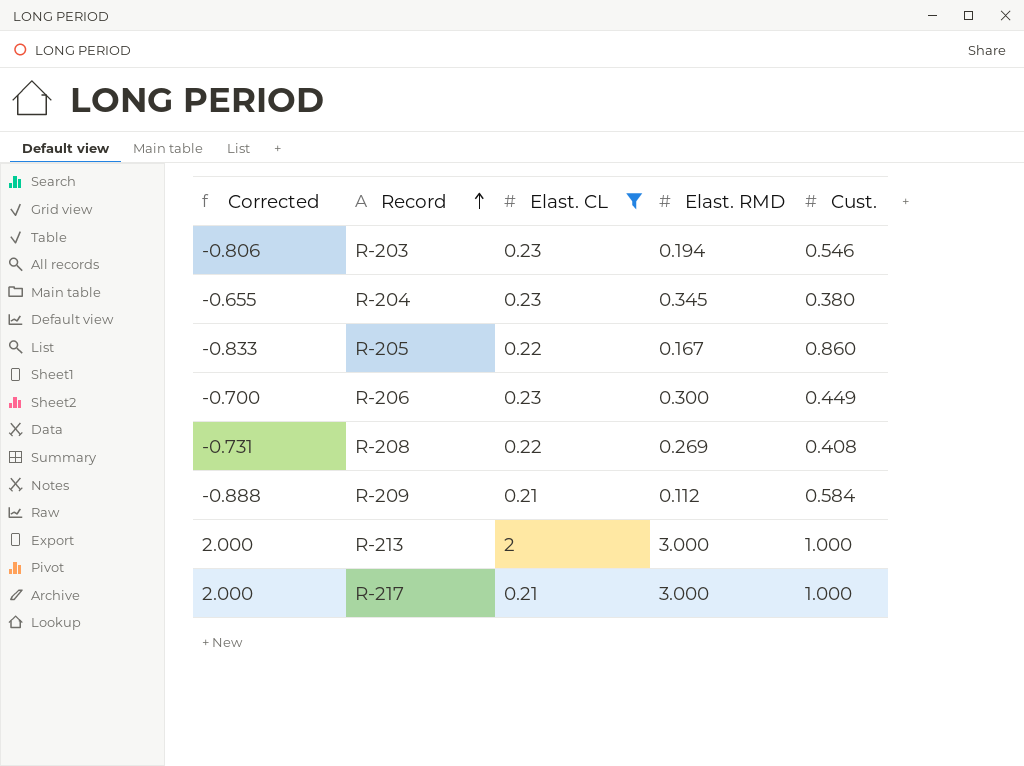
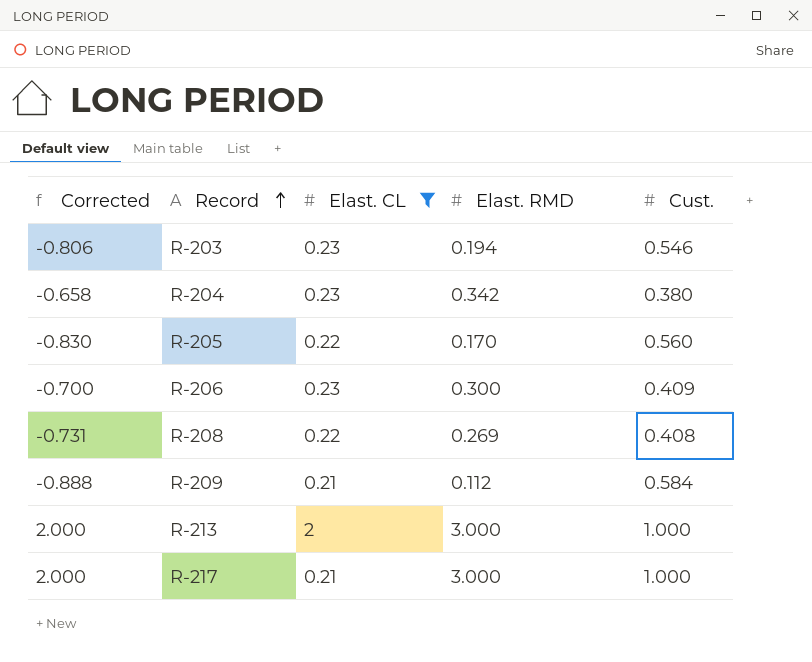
R-204 | Corrected: -0.655 -> -0.658
R-204 | Elast. RMD: 0.345 -> 0.342
R-205 | Corrected: -0.833 -> -0.830
R-205 | Elast. RMD: 0.167 -> 0.170
R-205 | Cust.: 0.860 -> 0.560
R-206 | Cust.: 0.449 -> 0.409

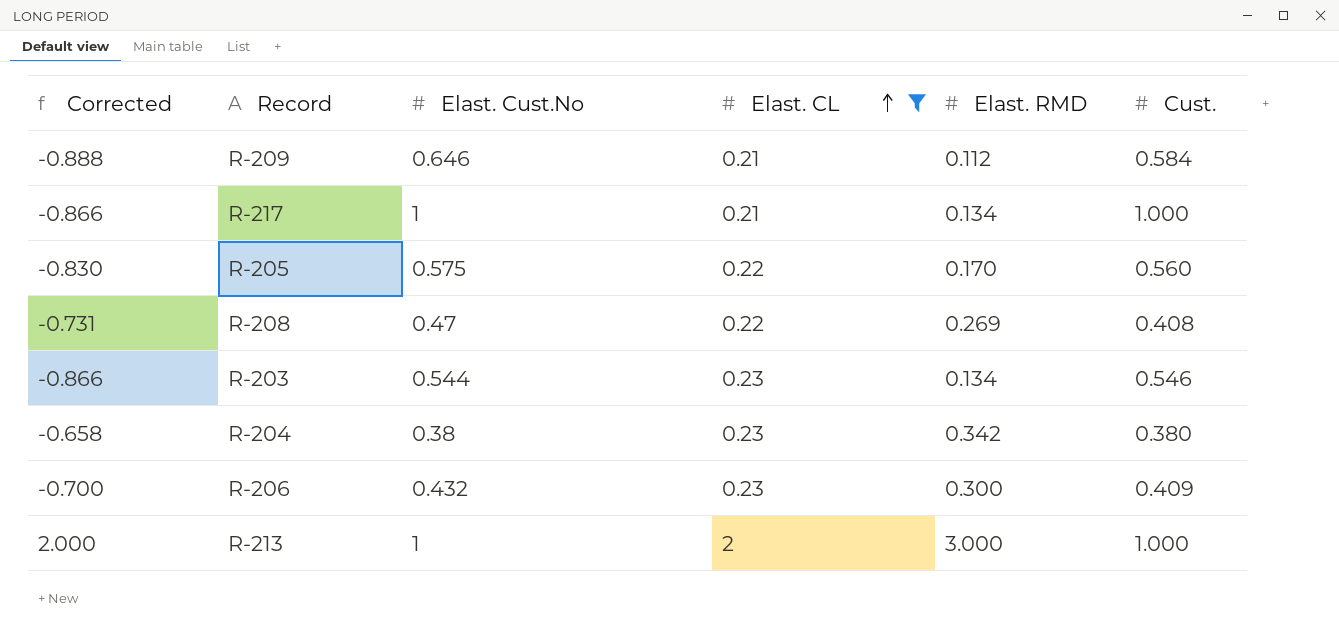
row order: Record ascending -> Elast. CL ascending
column Elast. Cust.No | position: none -> 3
R-217 | Corrected: 2.000 -> -0.866
R-217 | Elast. RMD: 3.000 -> 0.134
R-203 | Corrected: -0.806 -> -0.866
R-203 | Elast. RMD: 0.194 -> 0.134

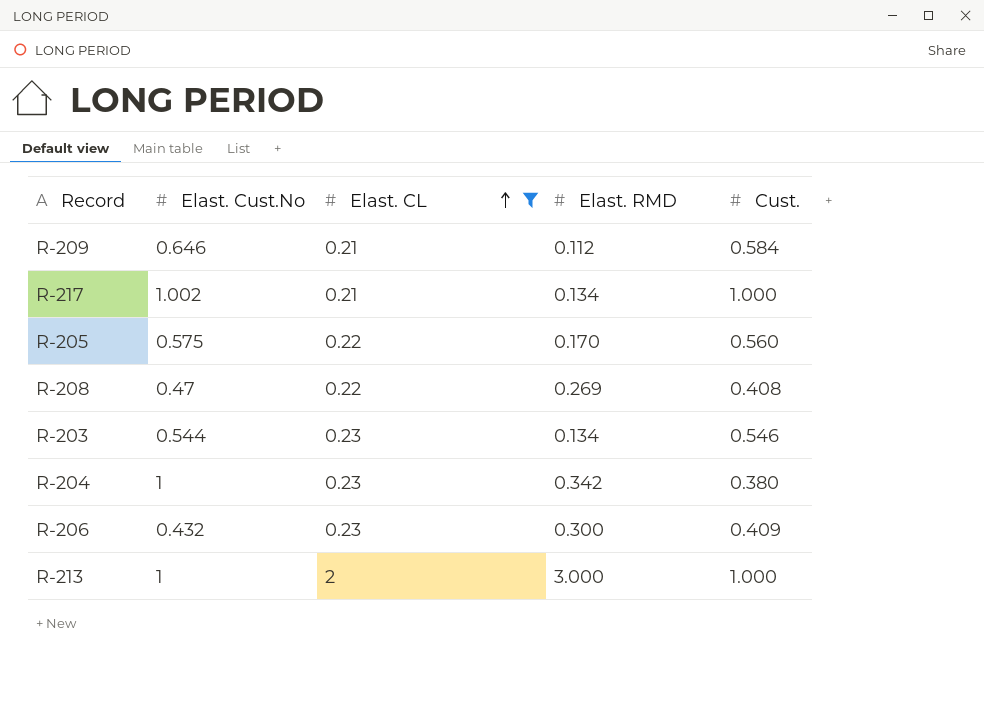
column Corrected | formula: [Elast. RMD] - 1 -> none
R-217 | Elast. Cust.No: 1 -> 1.002
R-204 | Elast. Cust.No: 0.38 -> 1

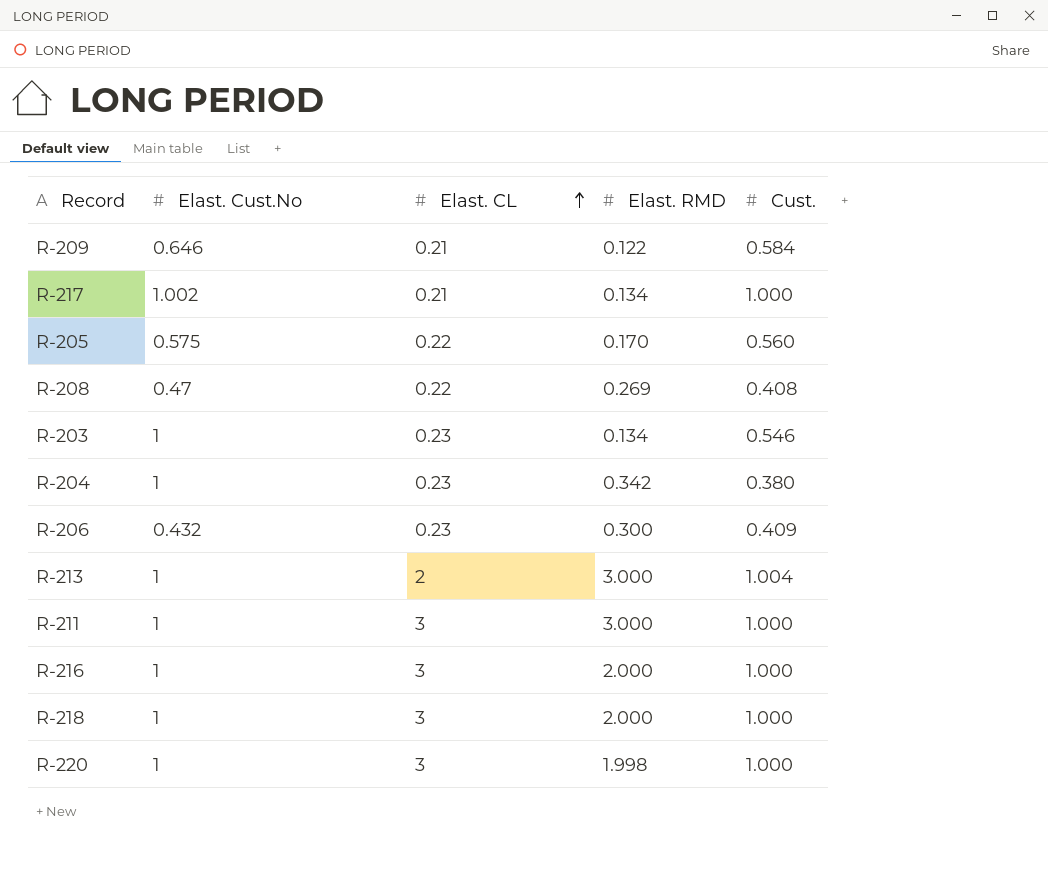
filter: Elast. CL != 3 -> none
R-209 | Elast. RMD: 0.112 -> 0.122
R-203 | Elast. Cust.No: 0.544 -> 1
R-213 | Cust.: 1.000 -> 1.004

